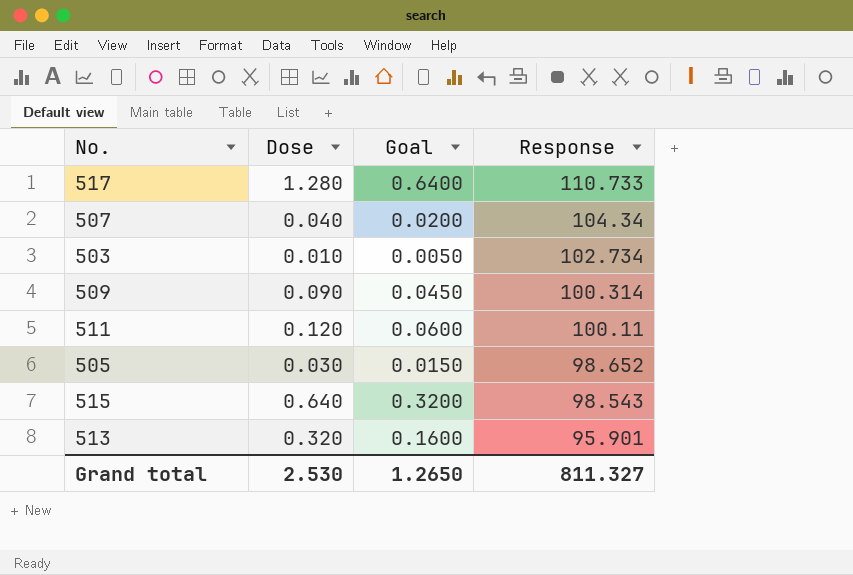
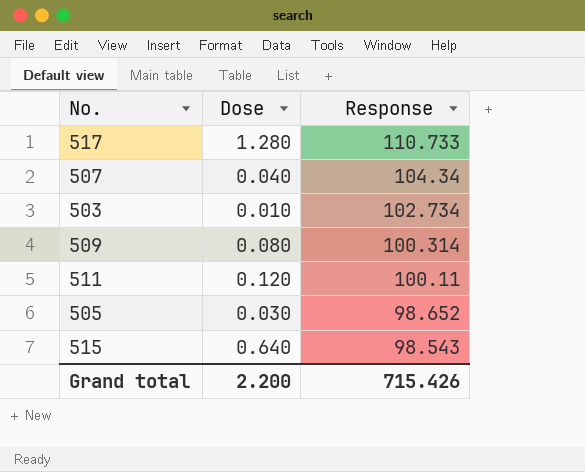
column Goal | formula: [Dose] * 0.5 -> none
row 513: 0.320 | 0.1600 | 95.901 -> none
509 | Dose: 0.090 -> 0.080
Grand total | Dose: 2.530 -> 2.200
Grand total | Response: 811.327 -> 715.426

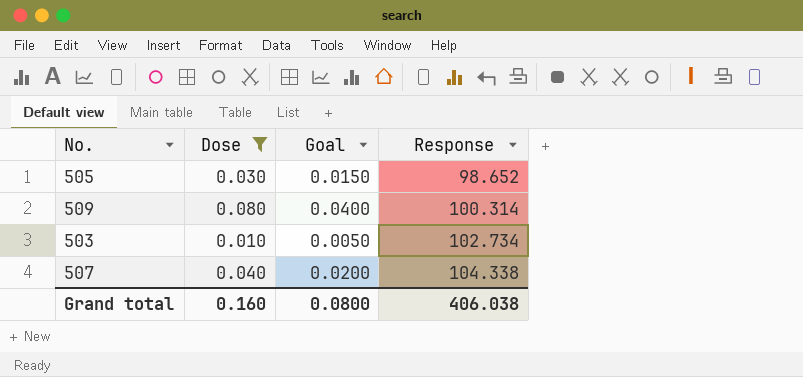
filter: none -> Dose <= 0.080
row order: Response descending -> Response ascending
column Goal | formula: none -> [Dose] * 0.5
507 | Response: 104.34 -> 104.338
Grand total | Dose: 2.200 -> 0.160
Grand total | Response: 715.426 -> 406.038

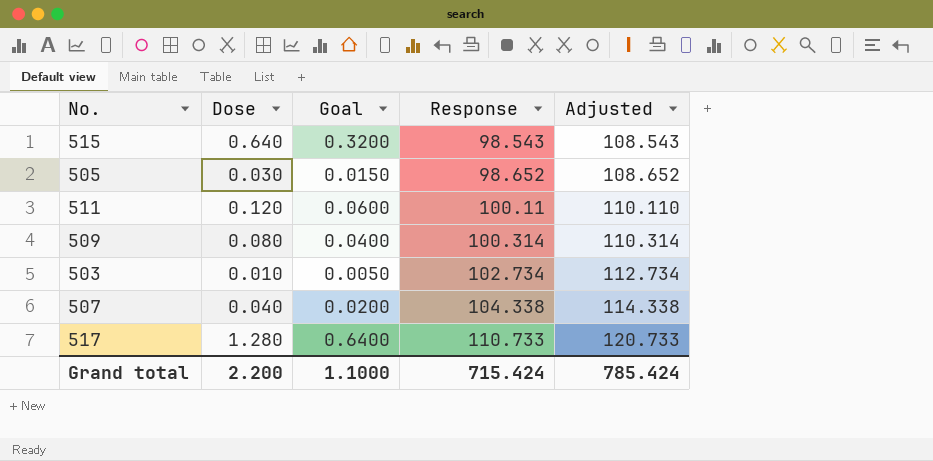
filter: Dose <= 0.080 -> none
column Adjusted | formula: none -> [Response] + 10
Grand total | Dose: 0.160 -> 2.200
Grand total | Goal: 0.0800 -> 1.1000
Grand total | Response: 406.038 -> 715.424

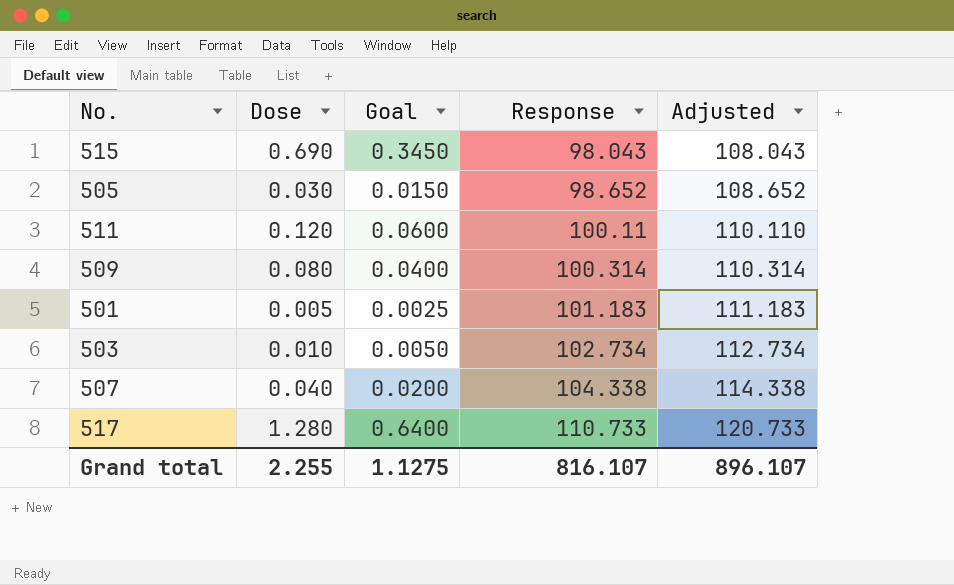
515 | Dose: 0.640 -> 0.690
515 | Goal: 0.3200 -> 0.3450
515 | Response: 98.543 -> 98.043
515 | Adjusted: 108.543 -> 108.043
row 501: none -> 0.005 | 0.0025 | 101.183 | 111.183
Grand total | Dose: 2.200 -> 2.255
Grand total | Goal: 1.1000 -> 1.1275
Grand total | Response: 715.424 -> 816.107
Grand total | Adjusted: 785.424 -> 896.107

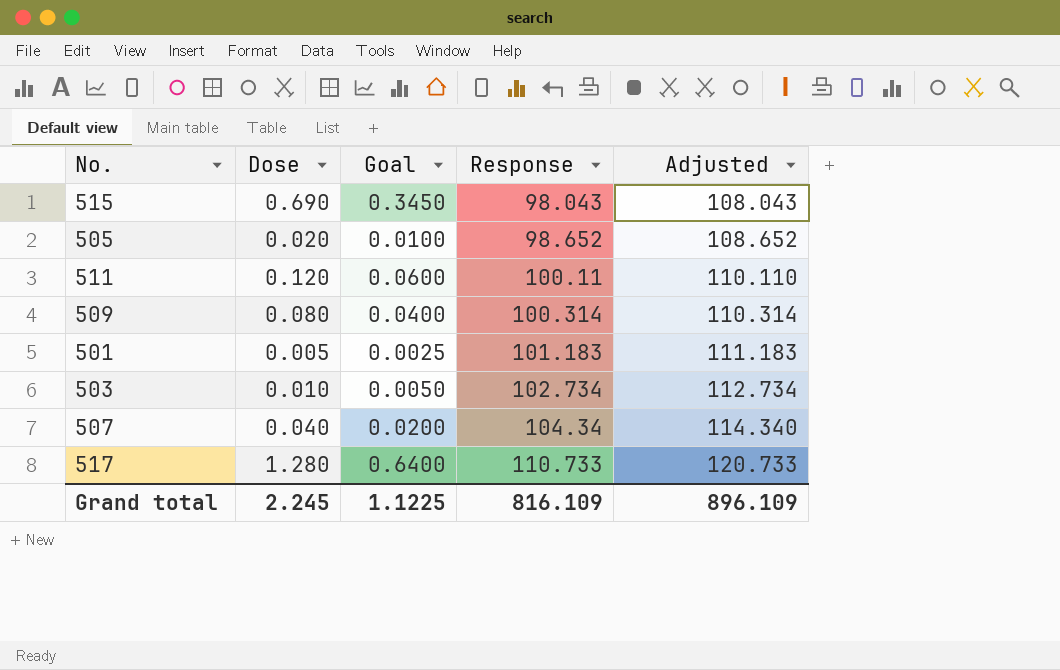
505 | Dose: 0.030 -> 0.020
505 | Goal: 0.0150 -> 0.0100
507 | Response: 104.338 -> 104.34
507 | Adjusted: 114.338 -> 114.340
Grand total | Dose: 2.255 -> 2.245
Grand total | Goal: 1.1275 -> 1.1225
Grand total | Response: 816.107 -> 816.109
Grand total | Adjusted: 896.107 -> 896.109

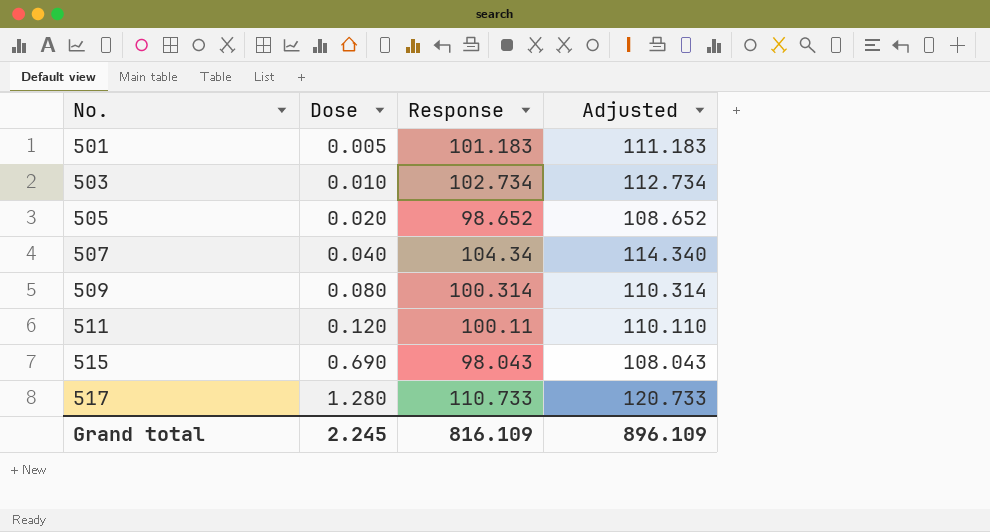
row order: Response ascending -> No. ascending
column Goal | formula: [Dose] * 0.5 -> none

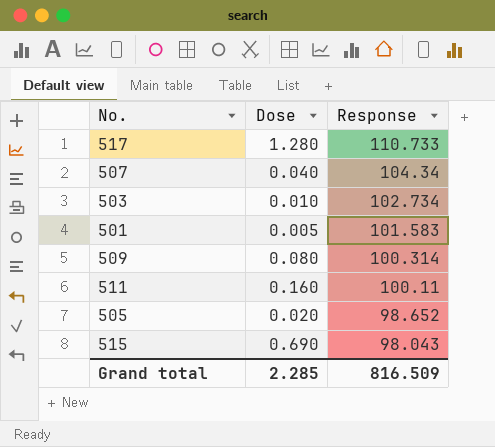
row order: No. ascending -> Response descending
column Adjusted | formula: [Response] + 10 -> none
501 | Response: 101.183 -> 101.583
511 | Dose: 0.120 -> 0.160
Grand total | Dose: 2.245 -> 2.285
Grand total | Response: 816.109 -> 816.509

